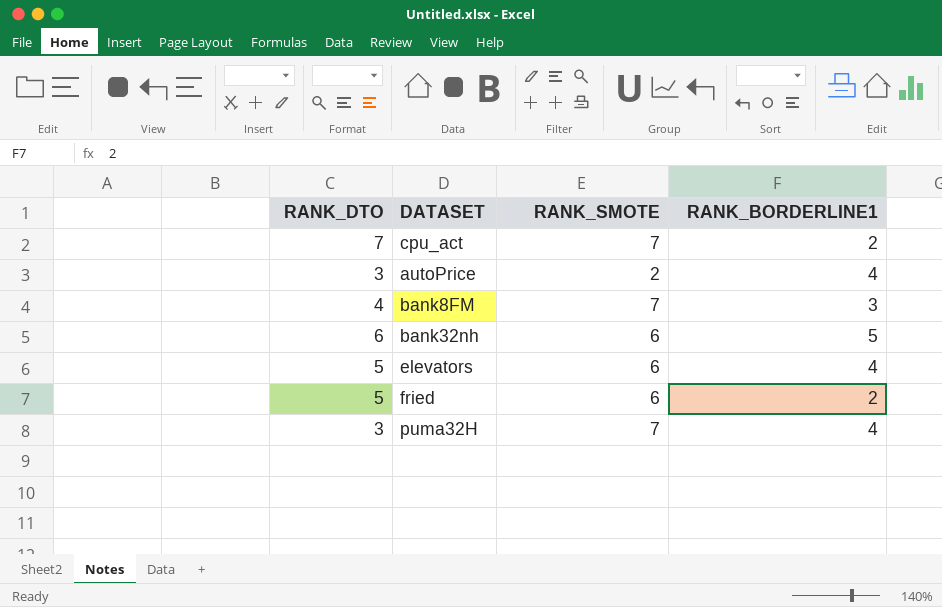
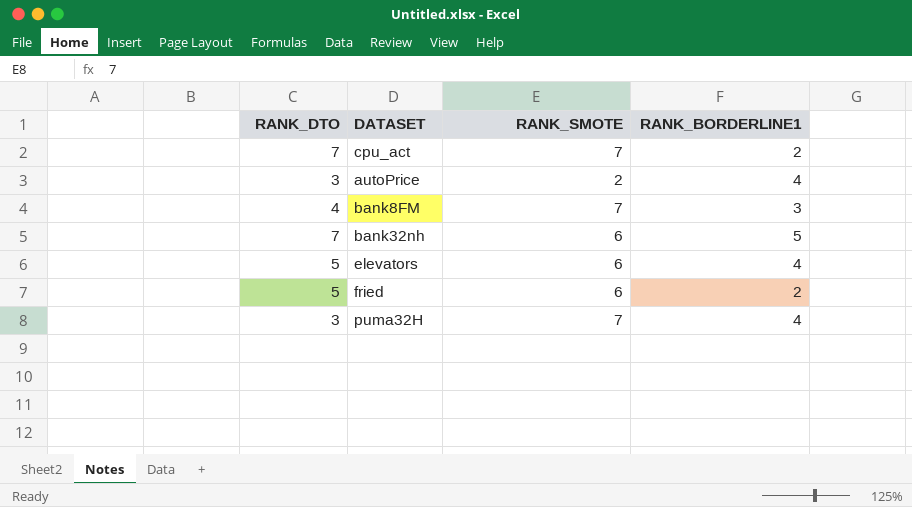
bank32nh | RANK_DTO: 6 -> 7

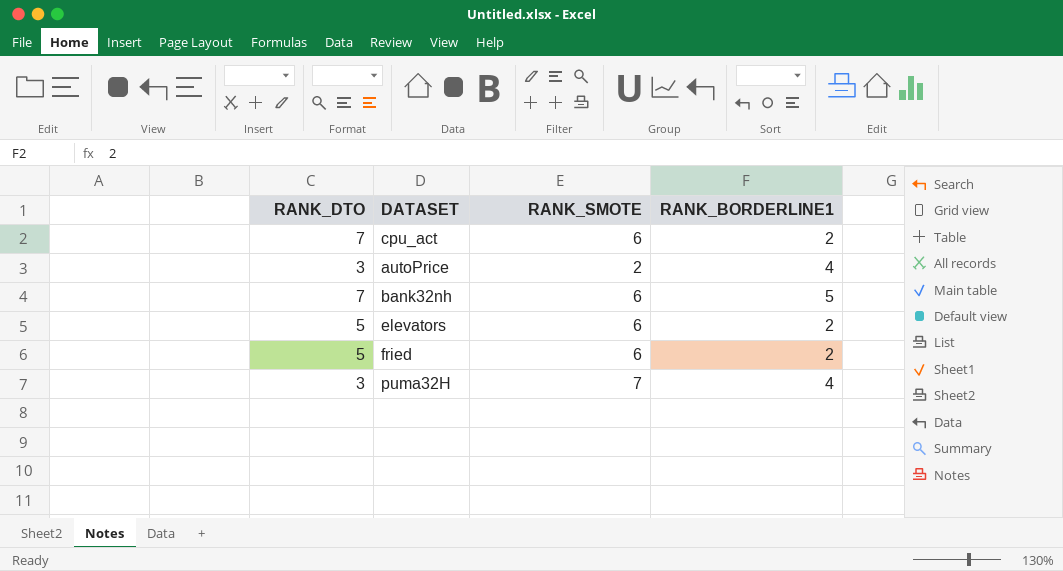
row bank8FM: 4 | 7 | 3 -> none
cpu_act | RANK_SMOTE: 7 -> 6
elevators | RANK_BORDERLINE1: 4 -> 2

